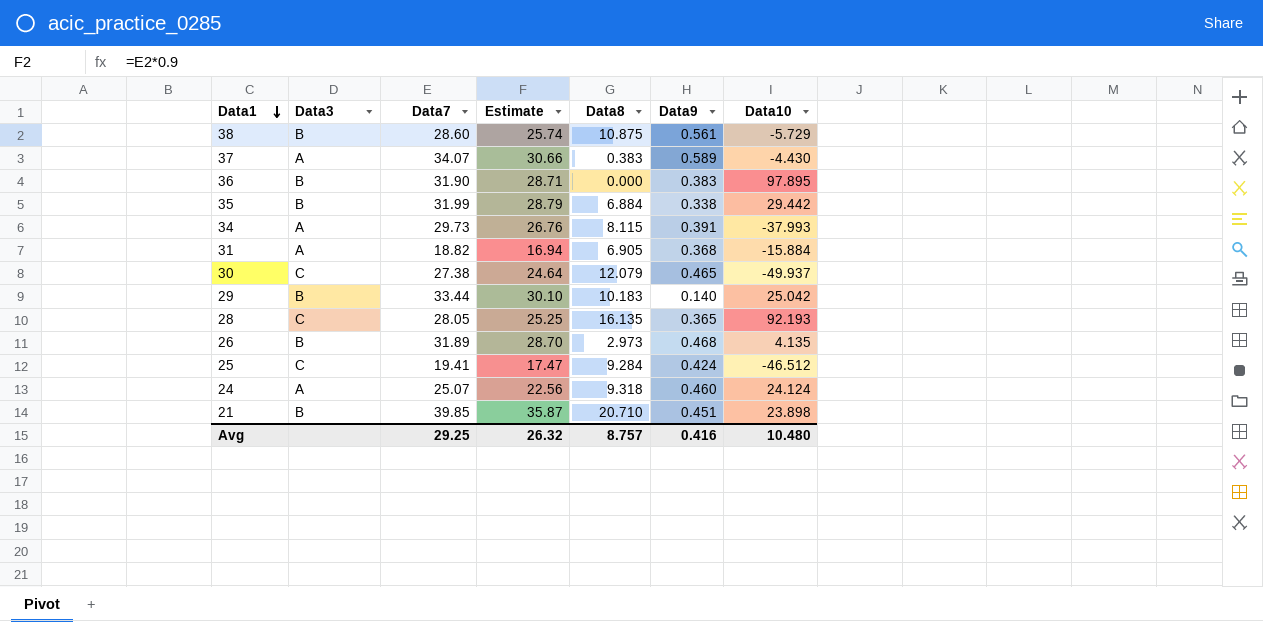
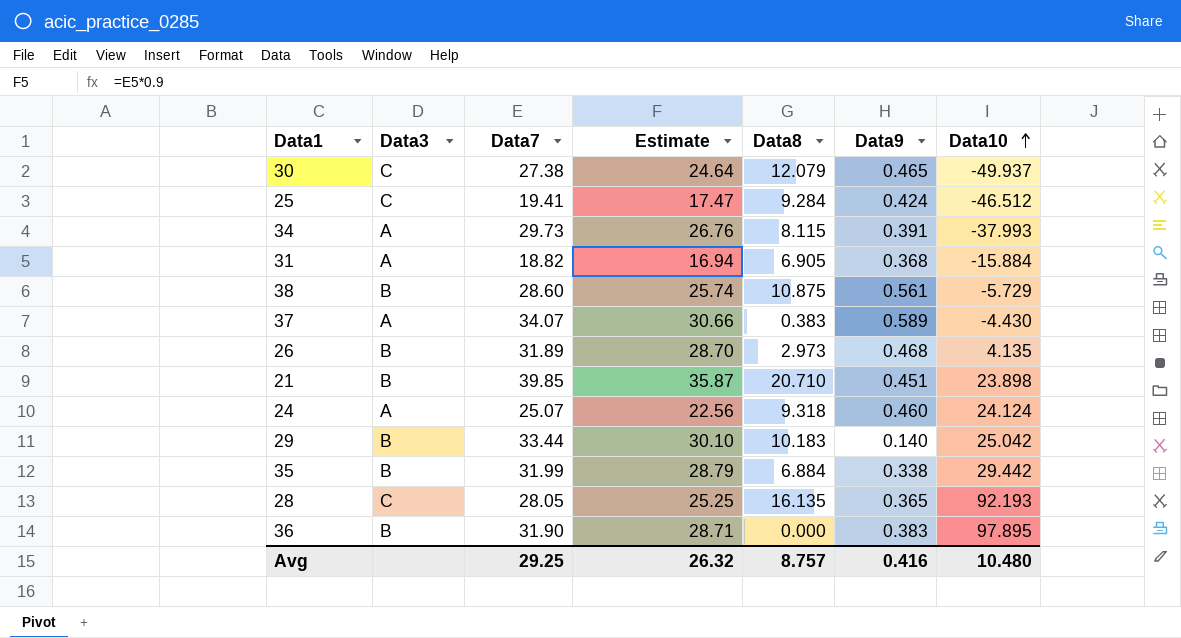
row order: Data1 descending -> Data10 ascending

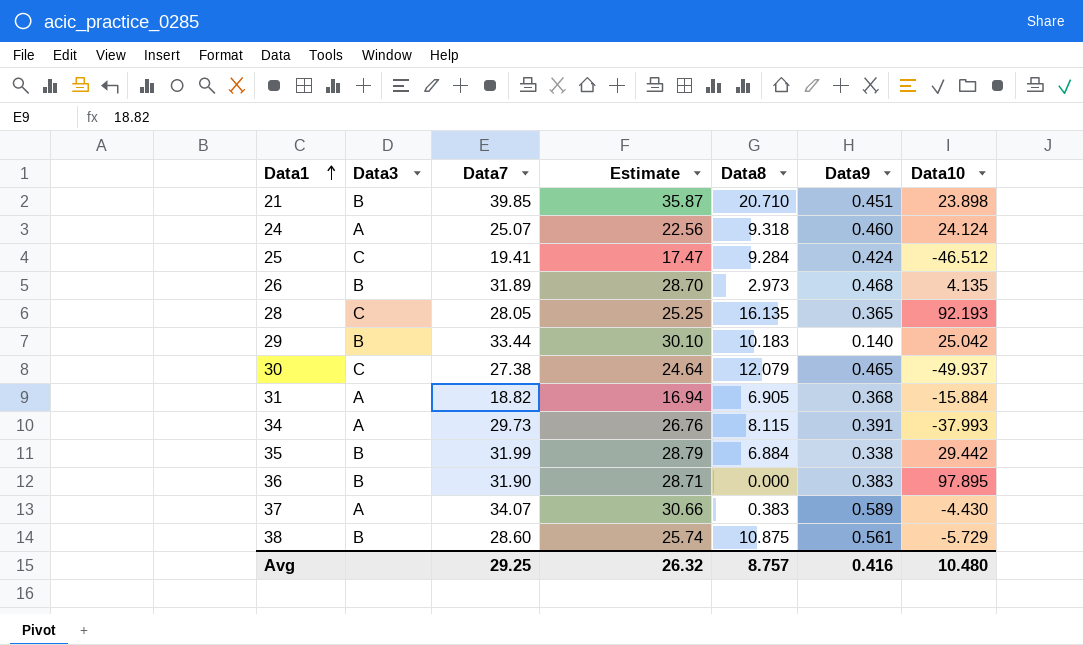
row order: Data10 ascending -> Data1 ascending

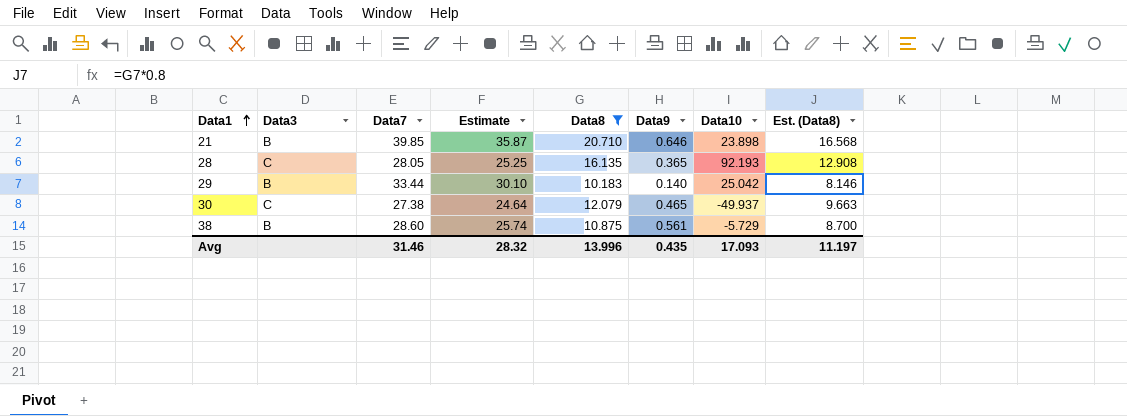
filter: none -> Data8 >= 10.183
column Est. (Data8) | formula: none -> [Data8] * 0.8
21 | Data9: 0.451 -> 0.646
Avg | Data7: 29.25 -> 31.46
Avg | Estimate: 26.32 -> 28.32
Avg | Data8: 8.757 -> 13.996
Avg | Data9: 0.416 -> 0.435
Avg | Data10: 10.480 -> 17.093

